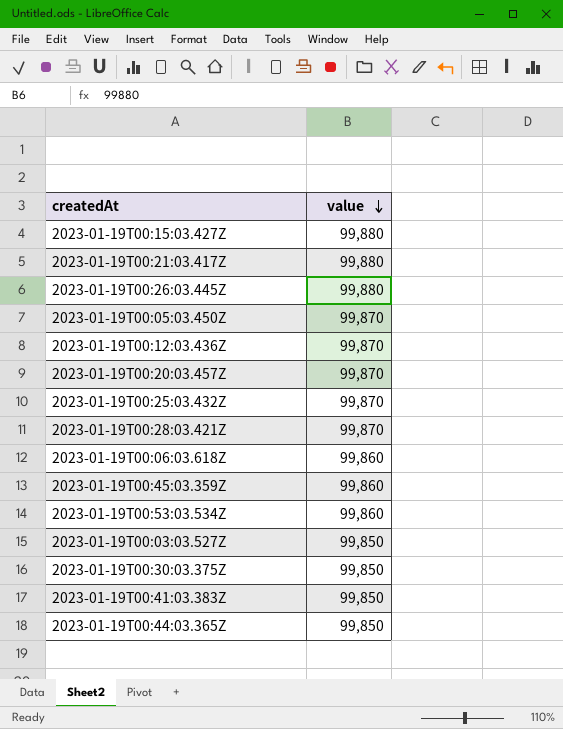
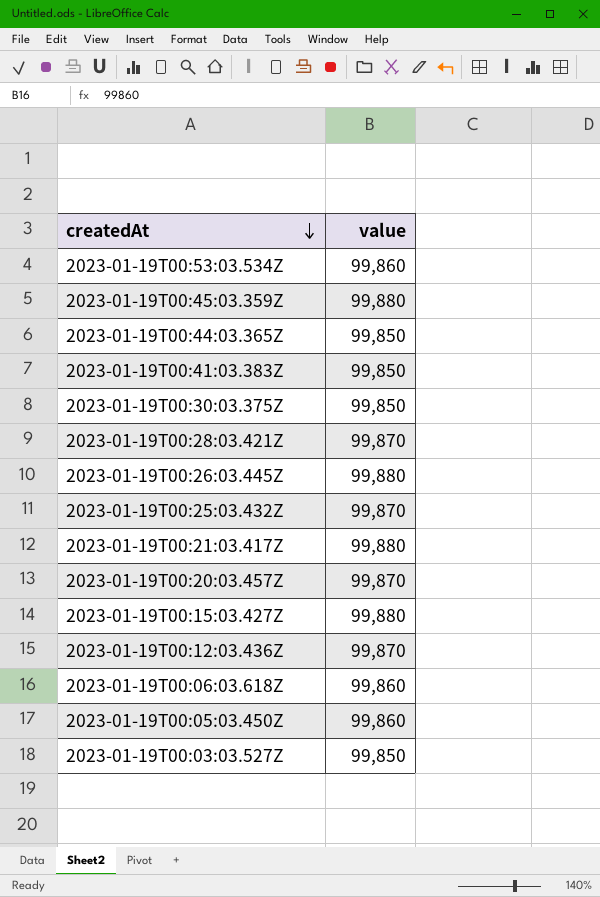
row order: value descending -> createdAt descending
2023-01-19T00:45:03.359Z | value: 99,860 -> 99,880
2023-01-19T00:05:03.450Z | value: 99,870 -> 99,860

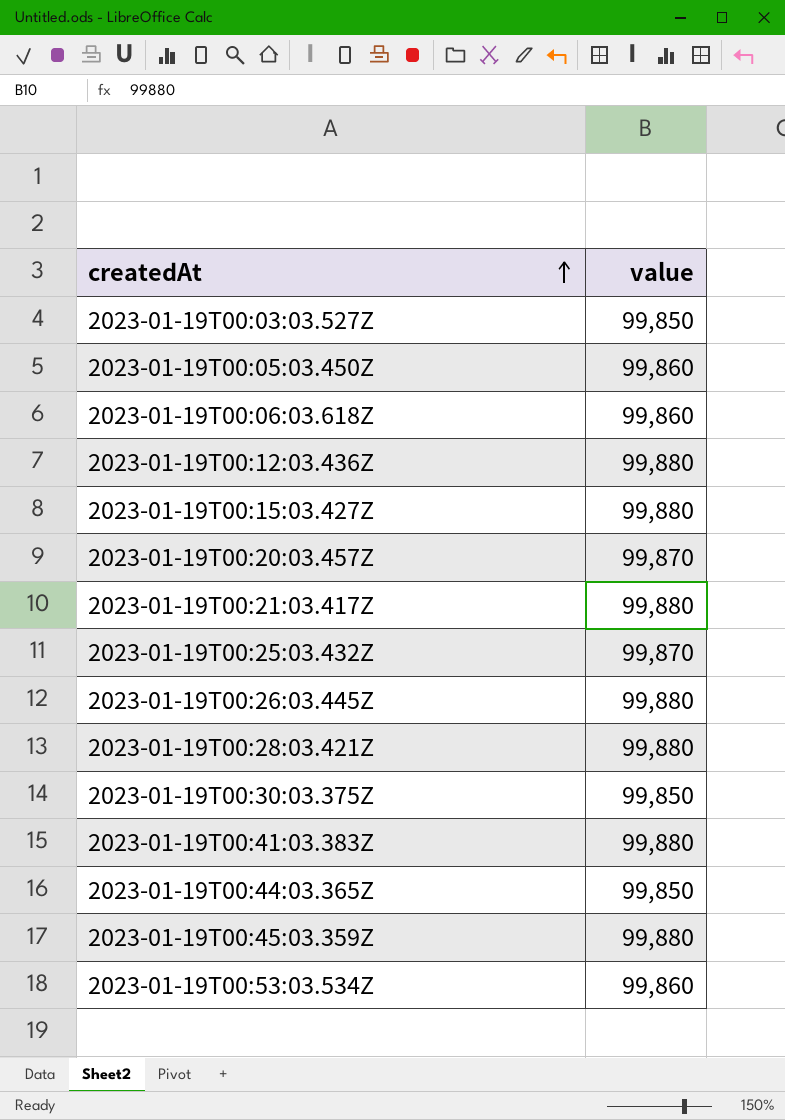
row order: createdAt descending -> createdAt ascending
2023-01-19T00:12:03.436Z | value: 99,870 -> 99,880
2023-01-19T00:28:03.421Z | value: 99,870 -> 99,880
2023-01-19T00:41:03.383Z | value: 99,850 -> 99,880

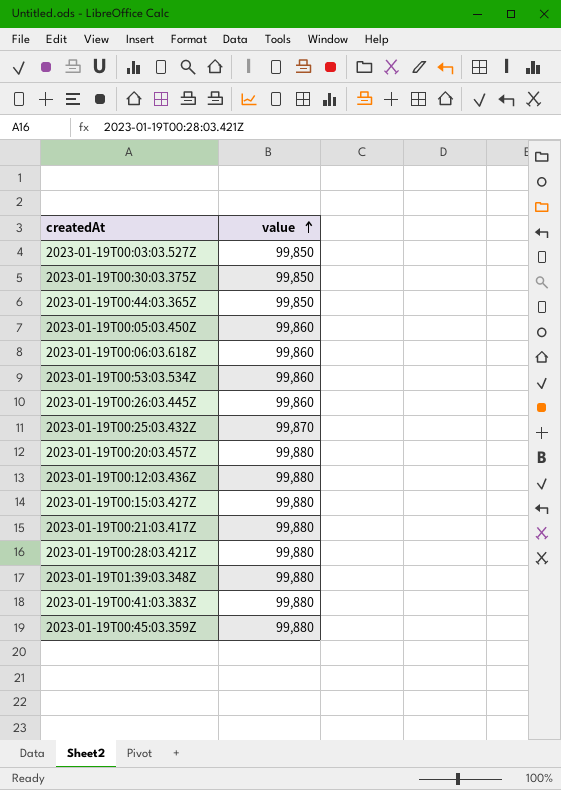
row order: createdAt ascending -> value ascending
2023-01-19T00:26:03.445Z | value: 99,880 -> 99,860
2023-01-19T00:20:03.457Z | value: 99,870 -> 99,880
row 2023-01-19T01:39:03.348Z: none -> 99,880

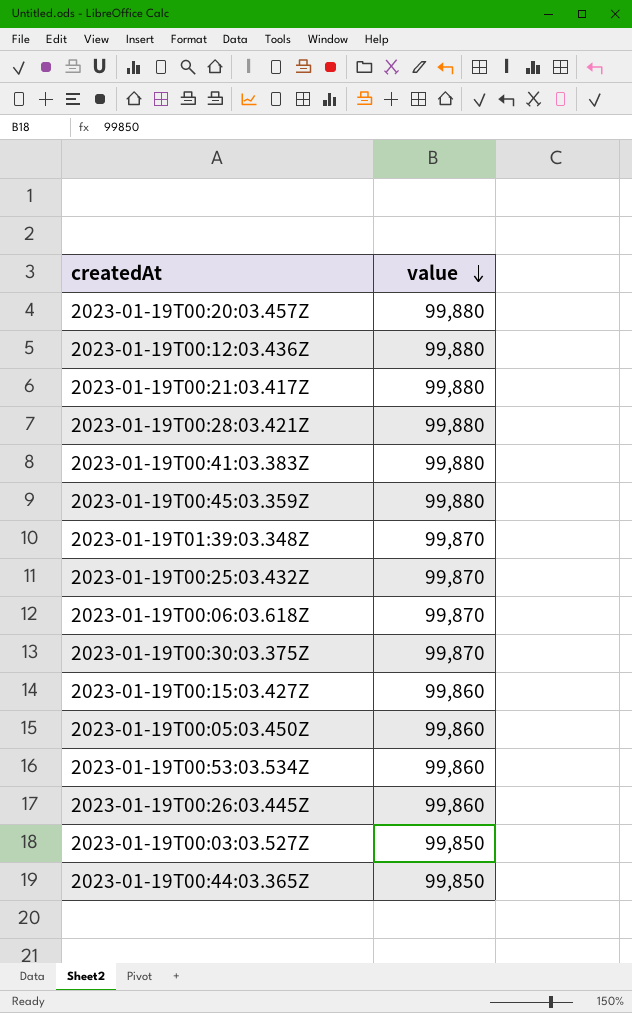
row order: value ascending -> value descending
2023-01-19T01:39:03.348Z | value: 99,880 -> 99,870
2023-01-19T00:06:03.618Z | value: 99,860 -> 99,870
2023-01-19T00:30:03.375Z | value: 99,850 -> 99,870
2023-01-19T00:15:03.427Z | value: 99,880 -> 99,860

